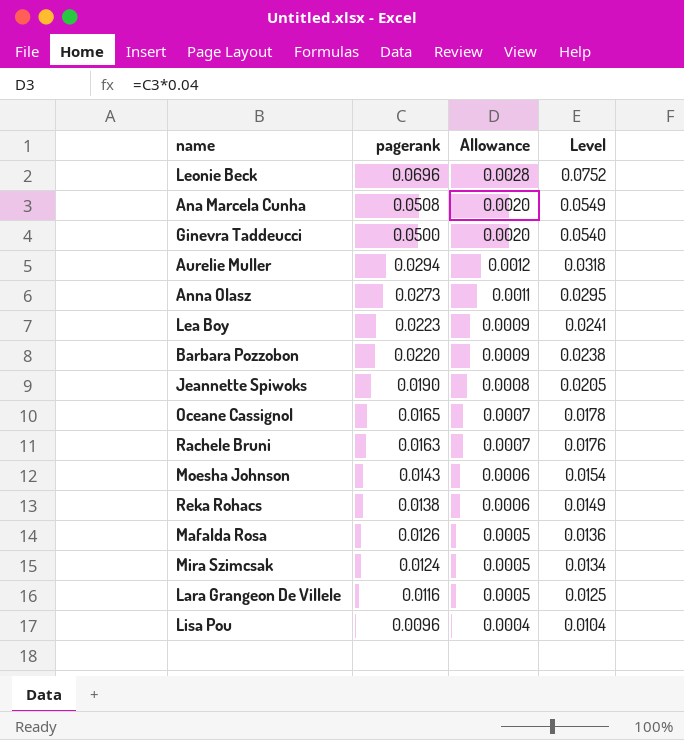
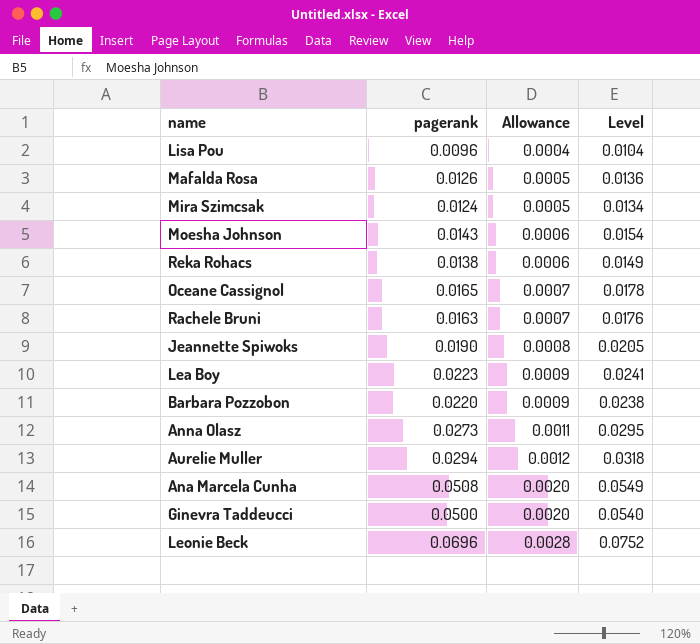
row order: pagerank descending -> Allowance ascending
row Lara Grangeon De Villele: 0.0116 | 0.0005 | 0.0125 -> none

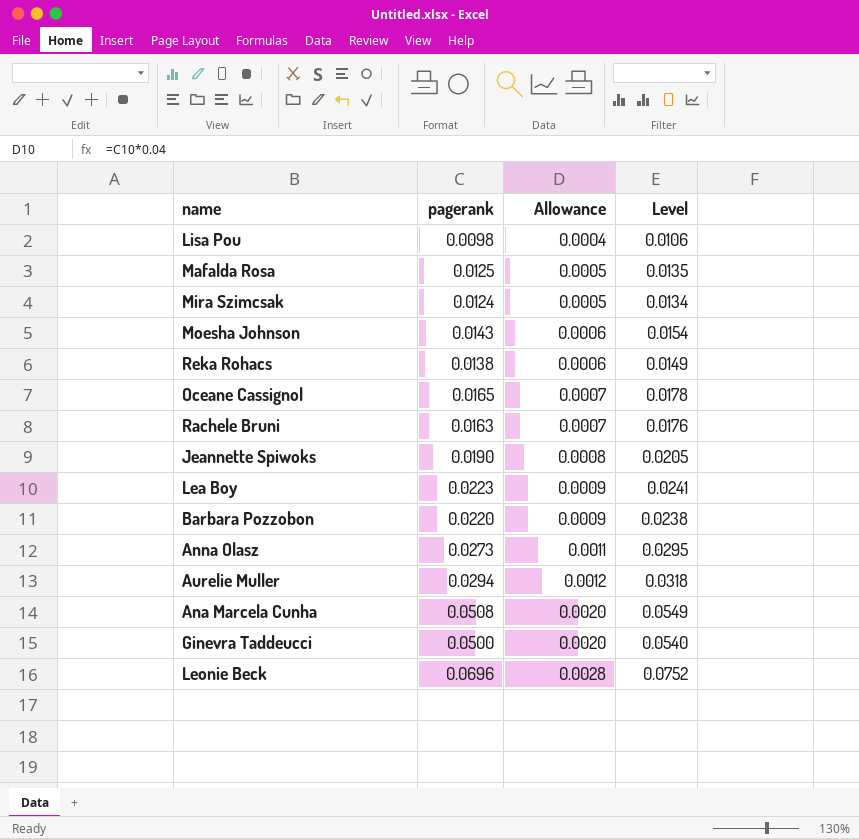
Lisa Pou | pagerank: 0.0096 -> 0.0098
Lisa Pou | Level: 0.0104 -> 0.0106
Mafalda Rosa | pagerank: 0.0126 -> 0.0125
Mafalda Rosa | Level: 0.0136 -> 0.0135

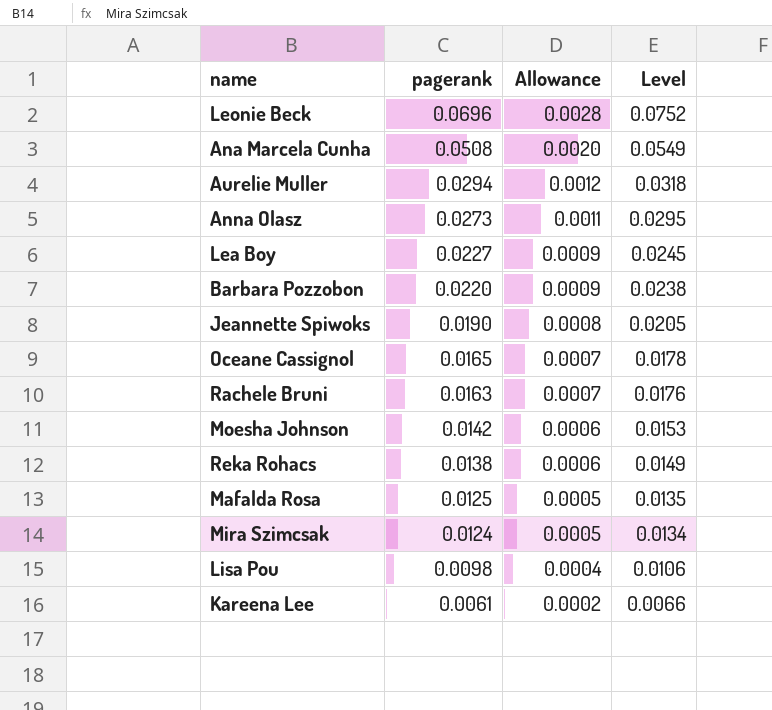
row order: Allowance ascending -> pagerank descending
row Ginevra Taddeucci: 0.0500 | 0.0020 | 0.0540 -> none
Lea Boy | pagerank: 0.0223 -> 0.0227
Lea Boy | Level: 0.0241 -> 0.0245
Moesha Johnson | pagerank: 0.0143 -> 0.0142
Moesha Johnson | Level: 0.0154 -> 0.0153
row Kareena Lee: none -> 0.0061 | 0.0002 | 0.0066

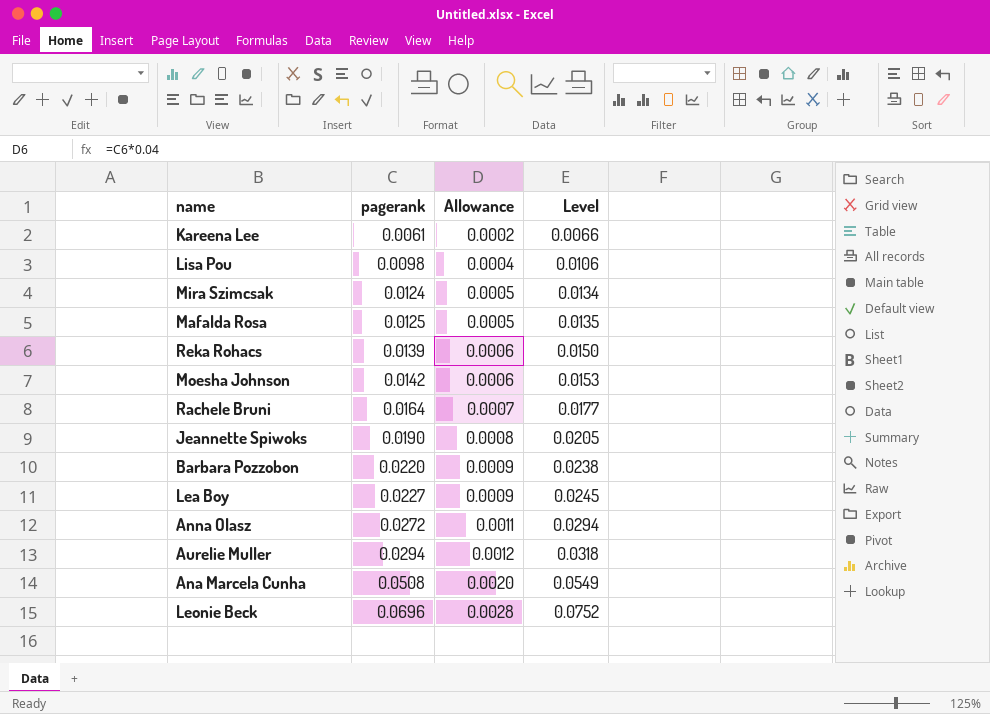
row order: pagerank descending -> pagerank ascending
row Oceane Cassignol: 0.0165 | 0.0007 | 0.0178 -> none
Reka Rohacs | pagerank: 0.0138 -> 0.0139
Reka Rohacs | Level: 0.0149 -> 0.0150
Rachele Bruni | pagerank: 0.0163 -> 0.0164
Rachele Bruni | Level: 0.0176 -> 0.0177
Anna Olasz | pagerank: 0.0273 -> 0.0272
Anna Olasz | Level: 0.0295 -> 0.0294

